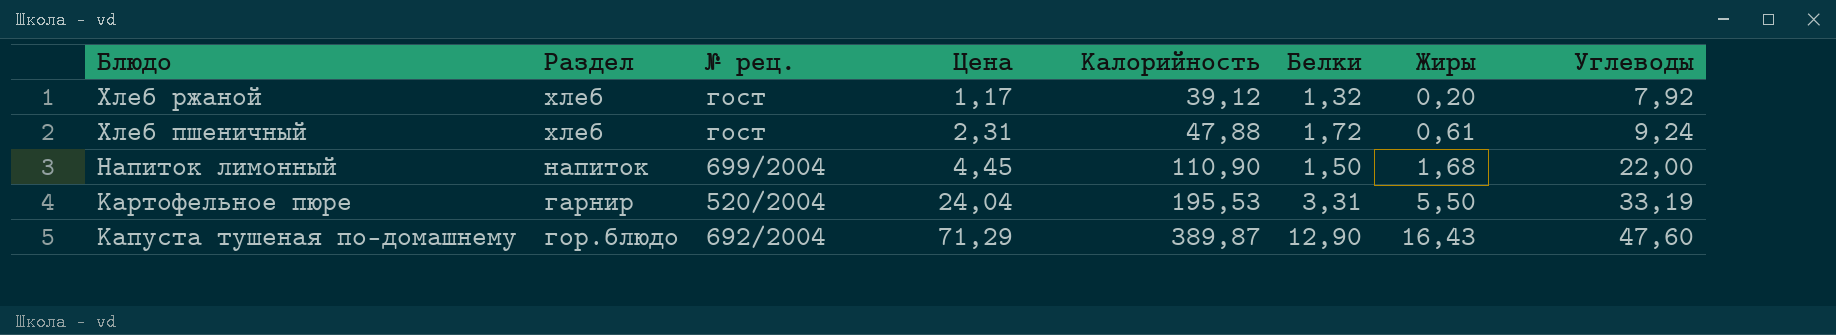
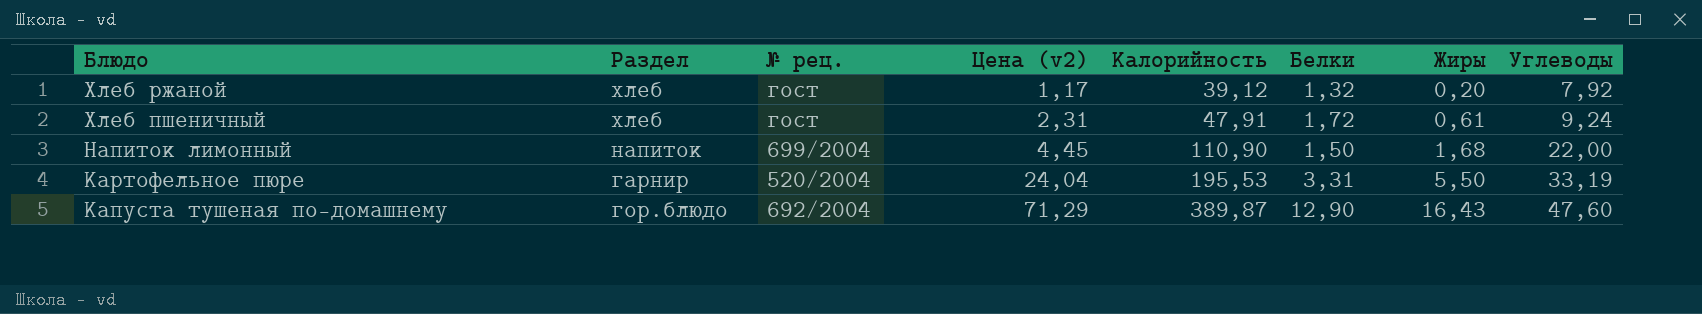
column name: Цена -> Цена (v2)
Хлеб пшеничный | Калорийность: 47,88 -> 47,91

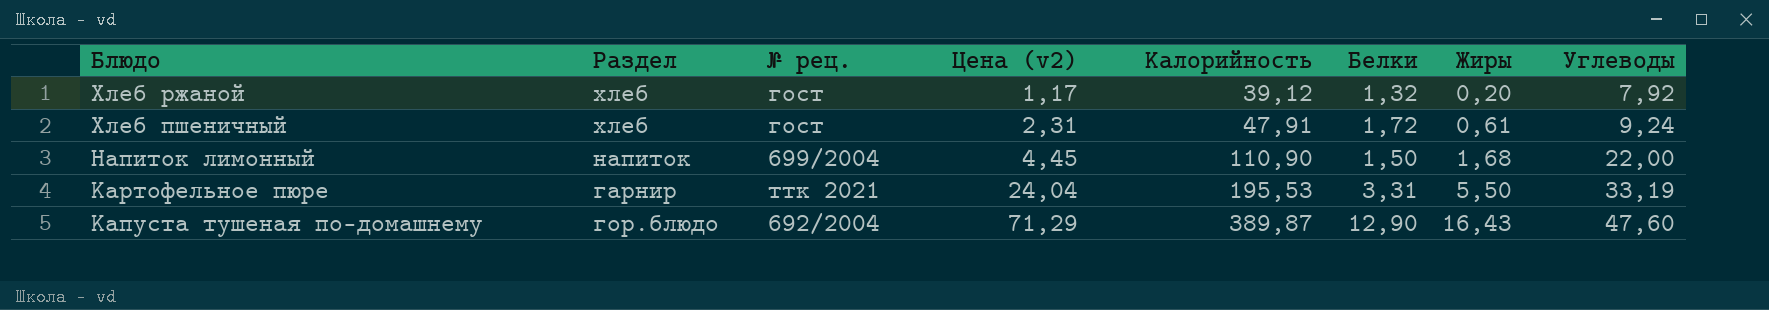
Картофельное пюре | № рец.: 520/2004 -> ттк 2021

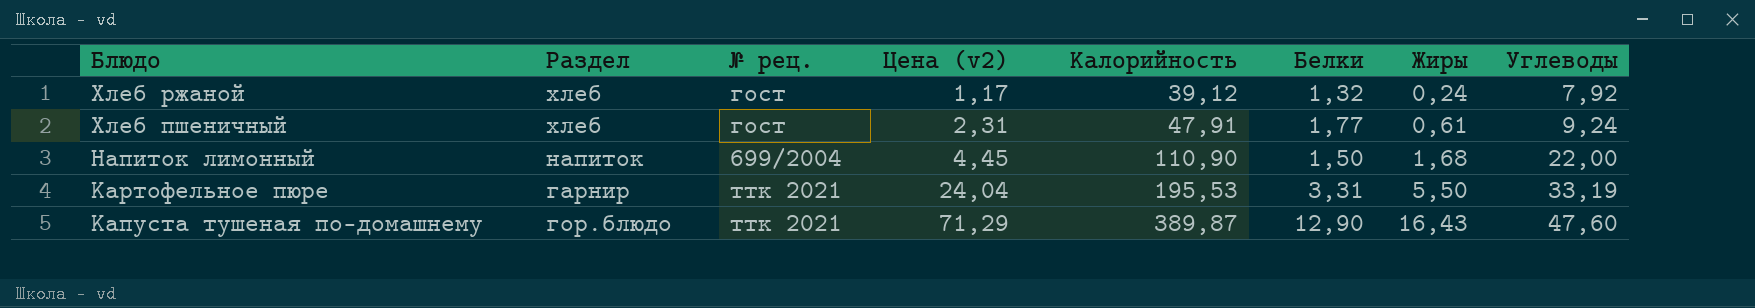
Хлеб ржаной | Жиры: 0,20 -> 0,24
Хлеб пшеничный | Белки: 1,72 -> 1,77
Капуста тушеная по-домашнему | № рец.: 692/2004 -> ттк 2021

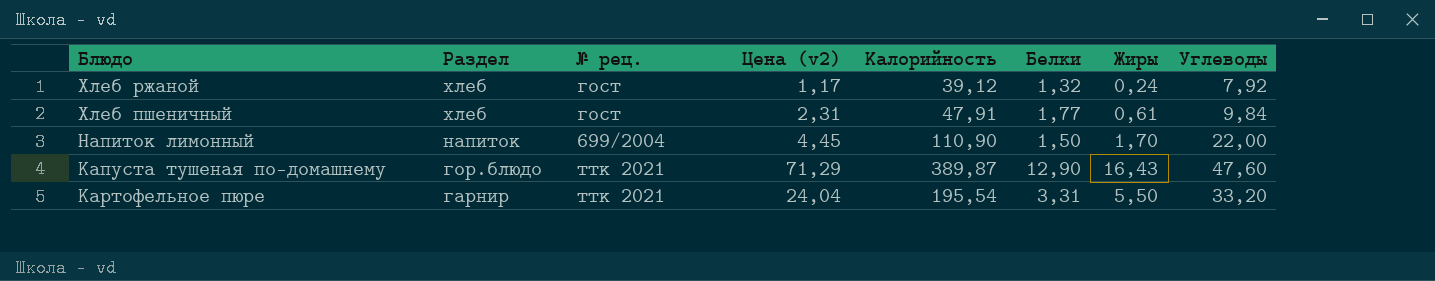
row order: Блюдо descending -> Раздел descending
Хлеб пшеничный | Углеводы: 9,24 -> 9,84
Напиток лимонный | Жиры: 1,68 -> 1,70
Картофельное пюре | Калорийность: 195,53 -> 195,54
Картофельное пюре | Углеводы: 33,19 -> 33,20

